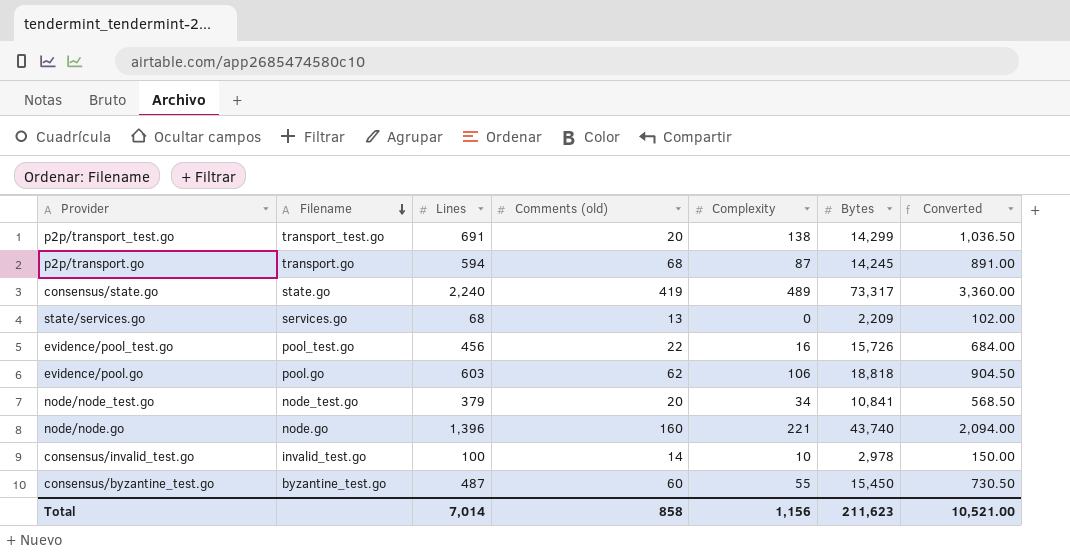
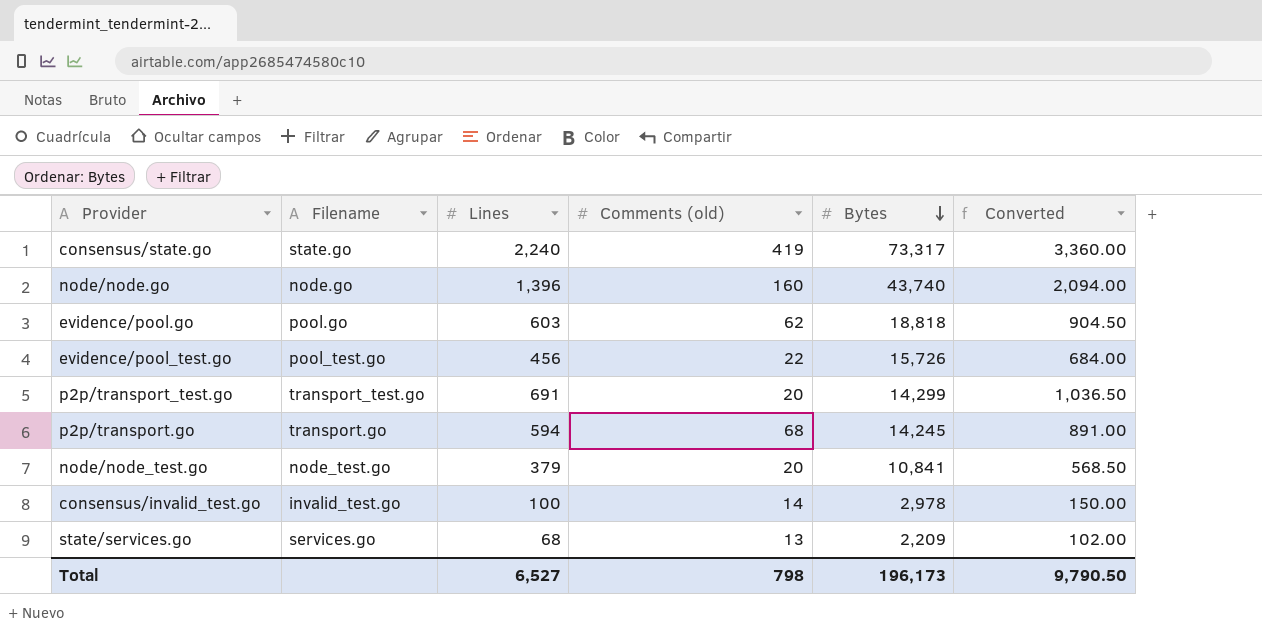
row order: Filename descending -> Bytes descending
column Complexity | position: 5 -> none
row consensus/byzantine_test.go: byzantine_test.go | 487 | 60 | 55 | 15,450 | 730.50 -> none
Total | Lines: 7,014 -> 6,527
Total | Comments (old): 858 -> 798
Total | Bytes: 211,623 -> 196,173
Total | Converted: 10,521.00 -> 9,790.50

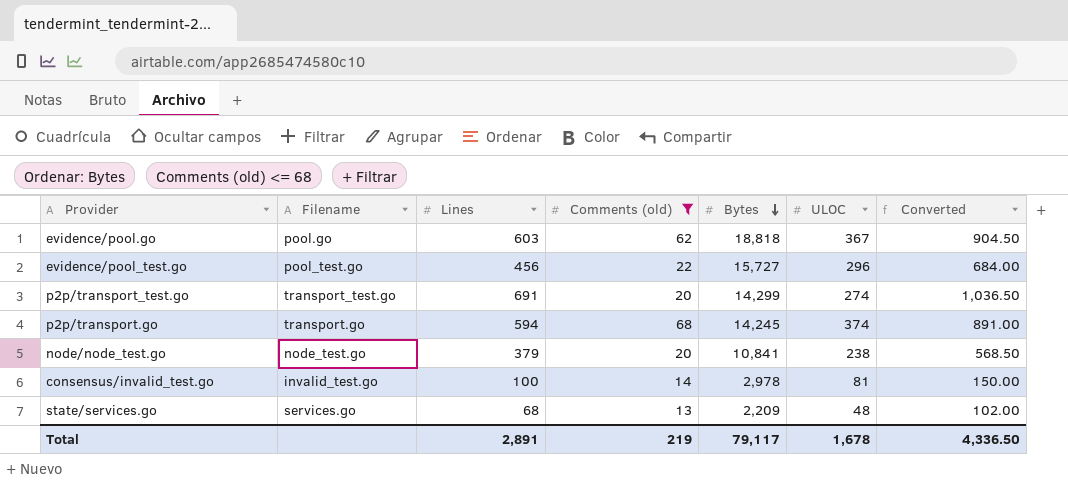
filter: none -> Comments (old) <= 68
column ULOC | position: none -> 6
evidence/pool_test.go | Bytes: 15,726 -> 15,727
Total | Lines: 6,527 -> 2,891
Total | Comments (old): 798 -> 219
Total | Bytes: 196,173 -> 79,117
Total | Converted: 9,790.50 -> 4,336.50

